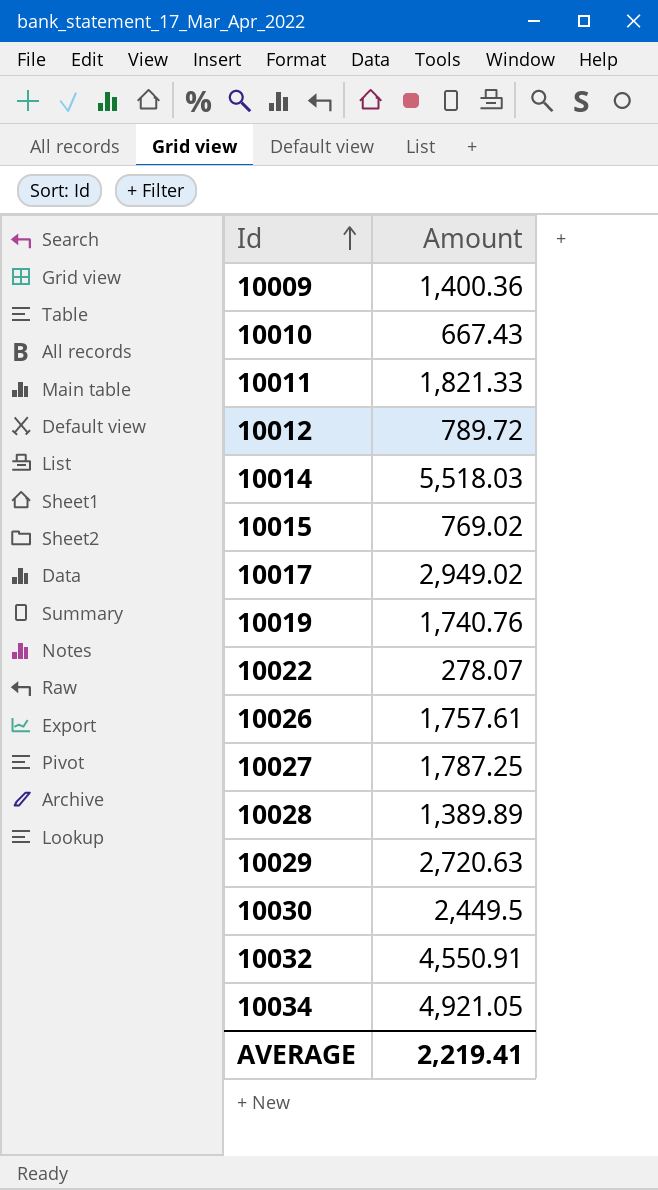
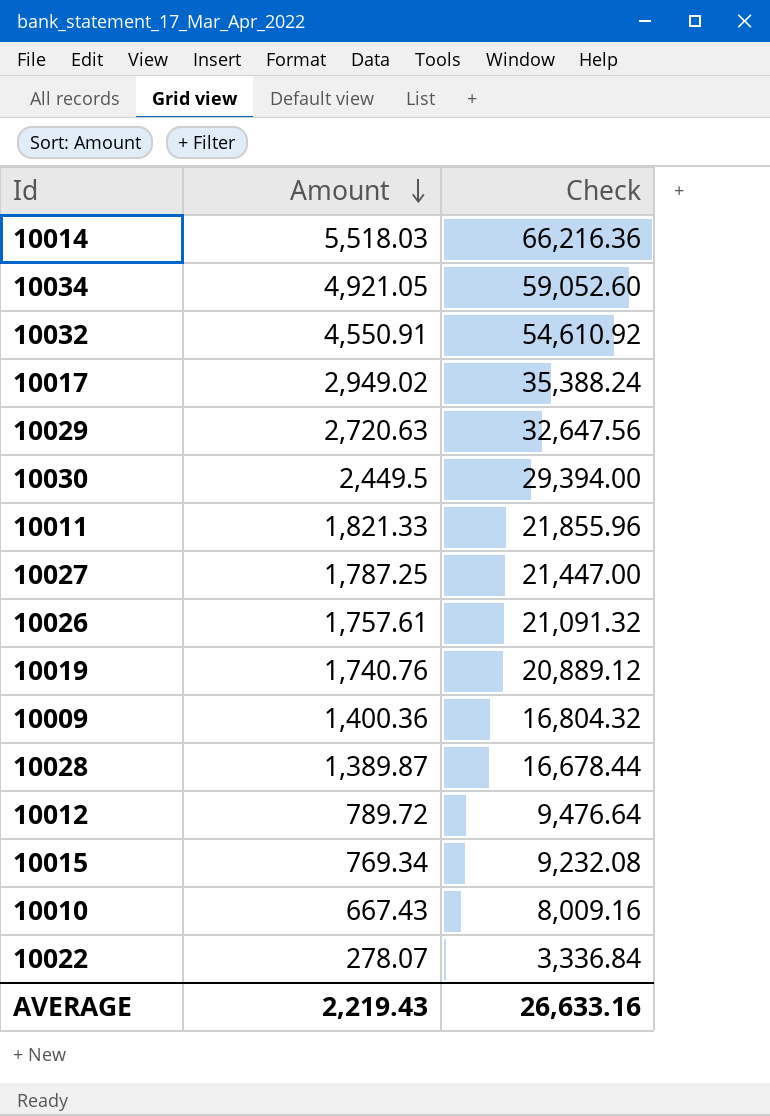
row order: Id ascending -> Amount descending
column Check | formula: none -> [Amount] * 12
10028 | Amount: 1,389.89 -> 1,389.87
10015 | Amount: 769.02 -> 769.34
AVERAGE | Amount: 2,219.41 -> 2,219.43

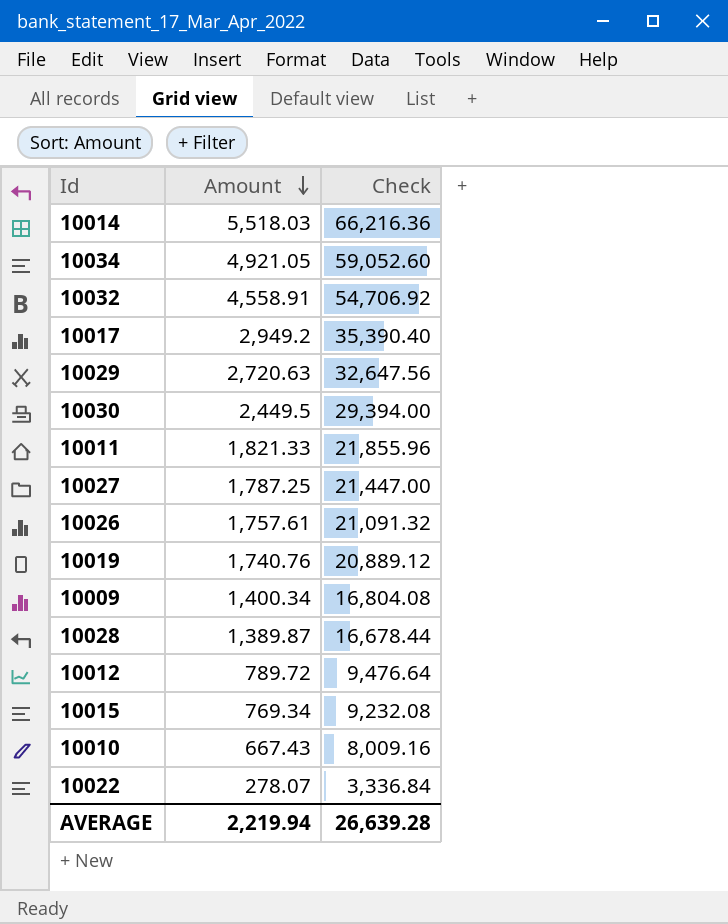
10032 | Amount: 4,550.91 -> 4,558.91
10032 | Check: 54,610.92 -> 54,706.92
10017 | Amount: 2,949.02 -> 2,949.2
10017 | Check: 35,388.24 -> 35,390.40
10009 | Amount: 1,400.36 -> 1,400.34
10009 | Check: 16,804.32 -> 16,804.08
AVERAGE | Amount: 2,219.43 -> 2,219.94
AVERAGE | Check: 26,633.16 -> 26,639.28

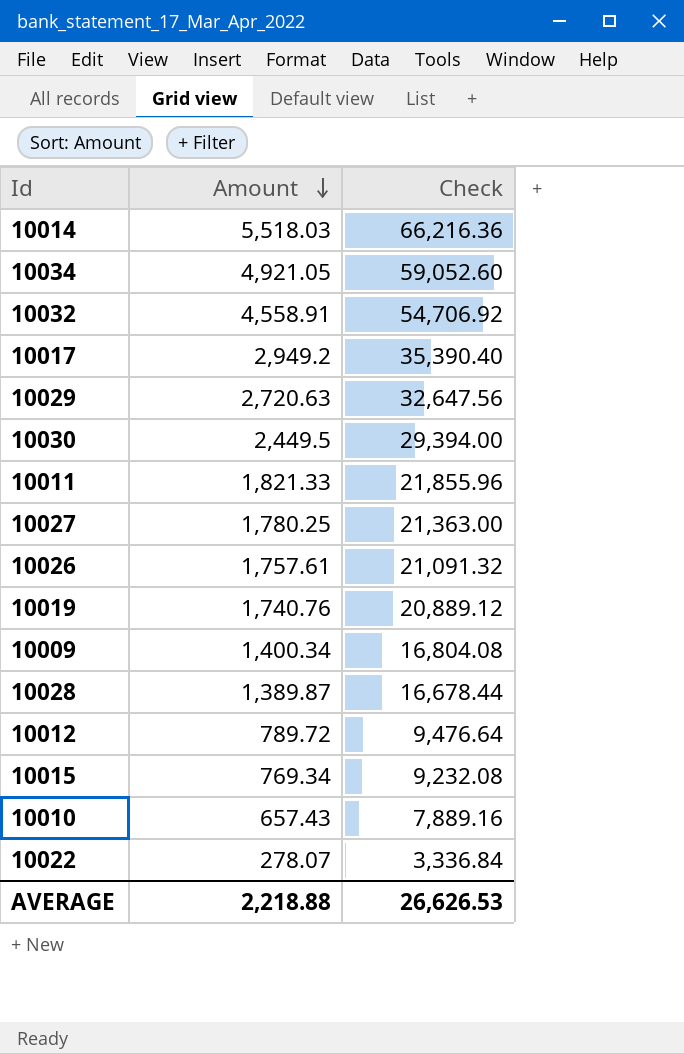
10027 | Amount: 1,787.25 -> 1,780.25
10027 | Check: 21,447.00 -> 21,363.00
10010 | Amount: 667.43 -> 657.43
10010 | Check: 8,009.16 -> 7,889.16
AVERAGE | Amount: 2,219.94 -> 2,218.88
AVERAGE | Check: 26,639.28 -> 26,626.53

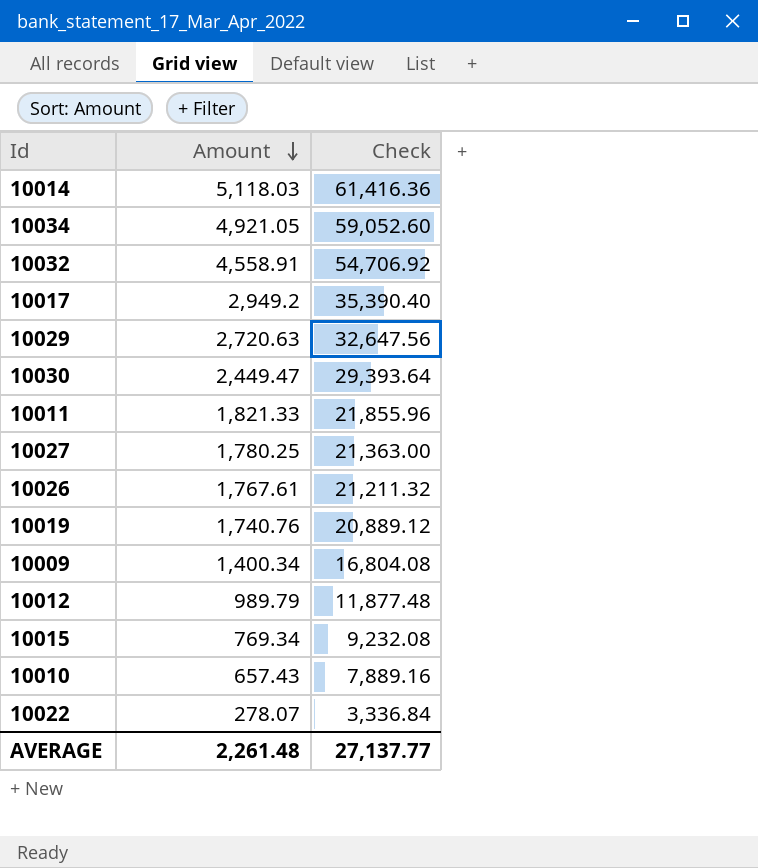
row 10028: 1,389.87 | 16,678.44 -> none
10014 | Amount: 5,518.03 -> 5,118.03
10014 | Check: 66,216.36 -> 61,416.36
10030 | Amount: 2,449.5 -> 2,449.47
10030 | Check: 29,394.00 -> 29,393.64
10026 | Amount: 1,757.61 -> 1,767.61
10026 | Check: 21,091.32 -> 21,211.32
10012 | Amount: 789.72 -> 989.79
10012 | Check: 9,476.64 -> 11,877.48
AVERAGE | Amount: 2,218.88 -> 2,261.48
AVERAGE | Check: 26,626.53 -> 27,137.77

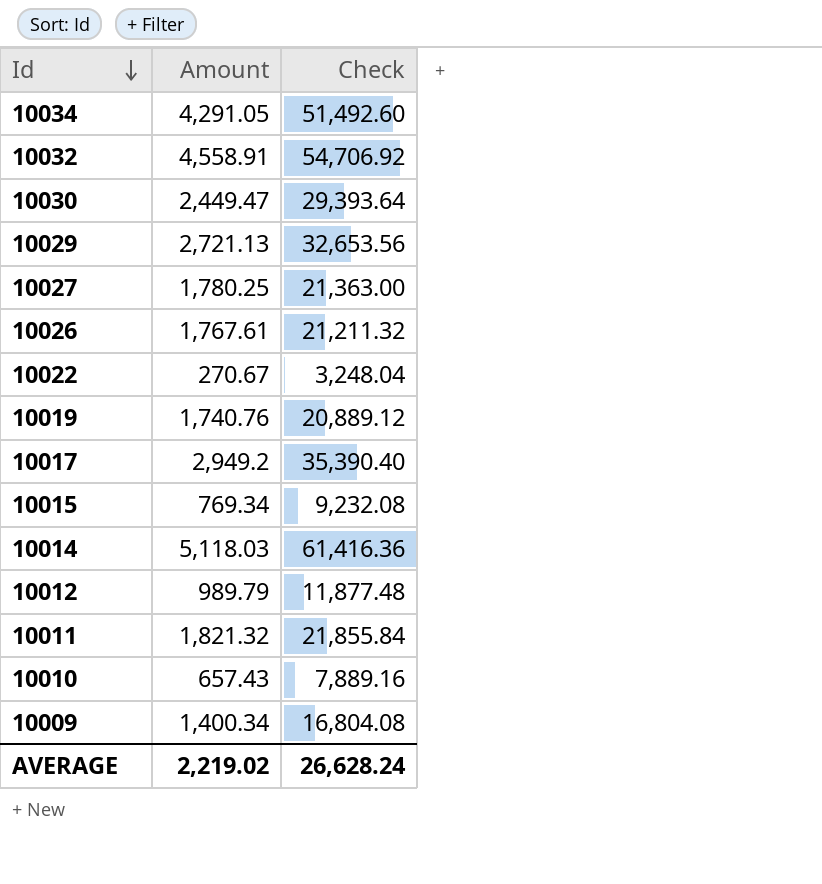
row order: Amount descending -> Id descending
10034 | Amount: 4,921.05 -> 4,291.05
10034 | Check: 59,052.60 -> 51,492.60
10029 | Amount: 2,720.63 -> 2,721.13
10029 | Check: 32,647.56 -> 32,653.56
10022 | Amount: 278.07 -> 270.67
10022 | Check: 3,336.84 -> 3,248.04
10011 | Amount: 1,821.33 -> 1,821.32
10011 | Check: 21,855.96 -> 21,855.84
AVERAGE | Amount: 2,261.48 -> 2,219.02
AVERAGE | Check: 27,137.77 -> 26,628.24

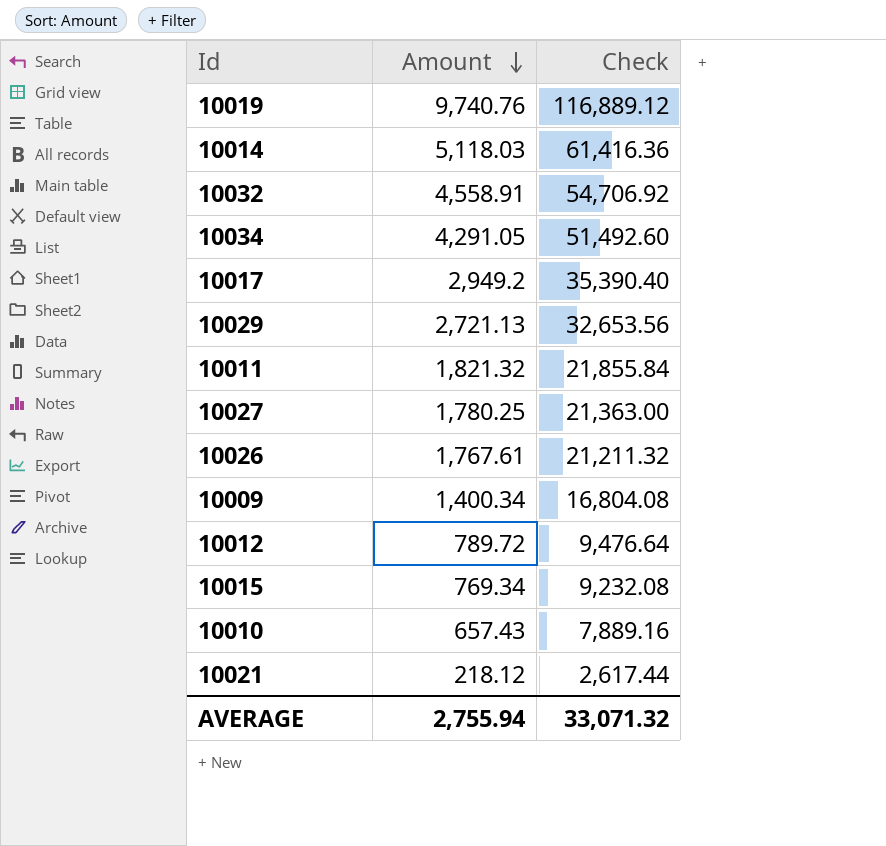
row order: Id descending -> Amount descending
row 10030: 2,449.47 | 29,393.64 -> none
row 10022: 270.67 | 3,248.04 -> none
10019 | Amount: 1,740.76 -> 9,740.76
10019 | Check: 20,889.12 -> 116,889.12
10012 | Amount: 989.79 -> 789.72
10012 | Check: 11,877.48 -> 9,476.64
row 10021: none -> 218.12 | 2,617.44
AVERAGE | Amount: 2,219.02 -> 2,755.94
AVERAGE | Check: 26,628.24 -> 33,071.32

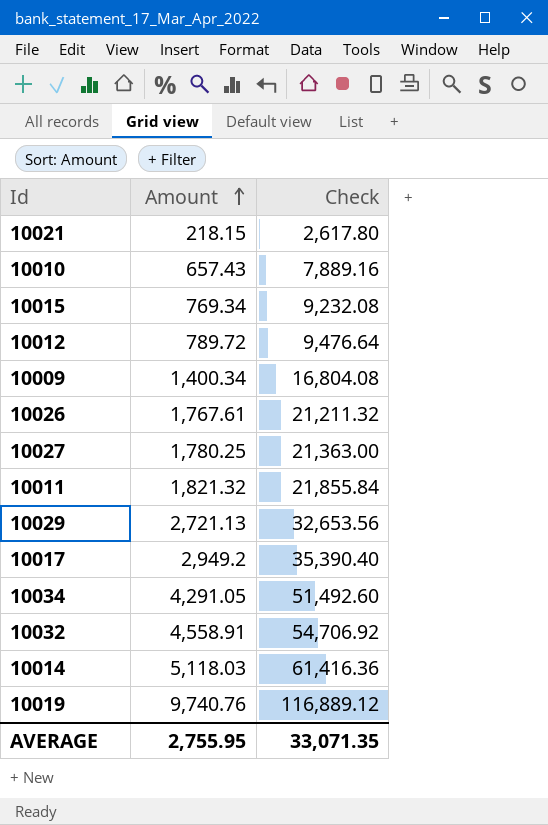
row order: Amount descending -> Amount ascending
10021 | Amount: 218.12 -> 218.15
10021 | Check: 2,617.44 -> 2,617.80
AVERAGE | Amount: 2,755.94 -> 2,755.95
AVERAGE | Check: 33,071.32 -> 33,071.35

